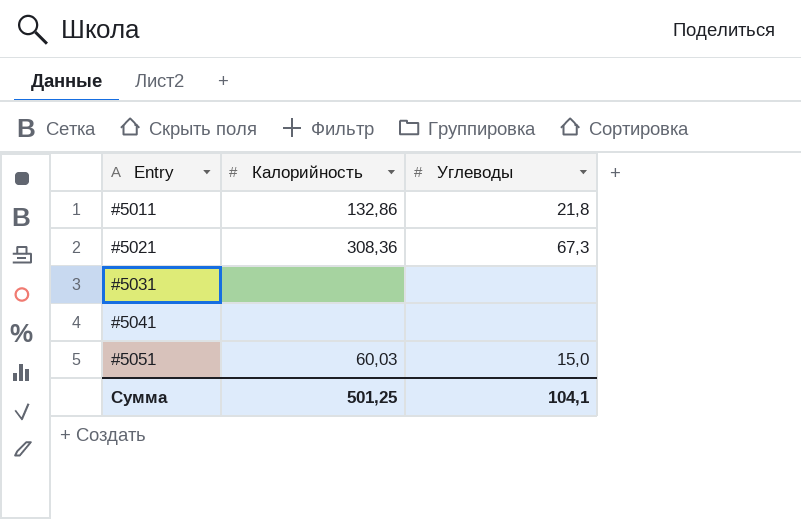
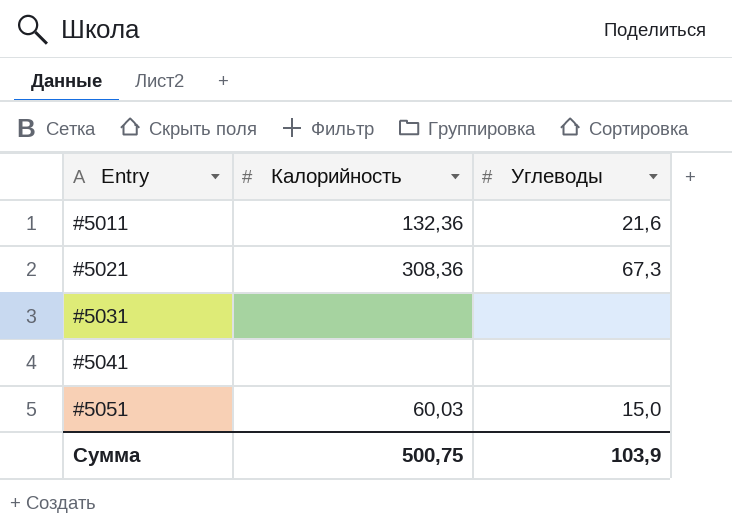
#5011 | Калорийность: 132,86 -> 132,36
#5011 | Углеводы: 21,8 -> 21,6
Сумма | Калорийность: 501,25 -> 500,75
Сумма | Углеводы: 104,1 -> 103,9

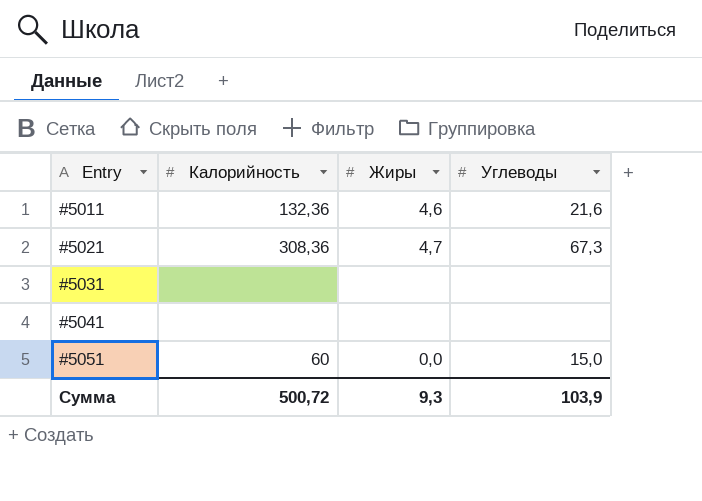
column Жиры | position: none -> 3
#5051 | Калорийность: 60,03 -> 60
Сумма | Калорийность: 500,75 -> 500,72

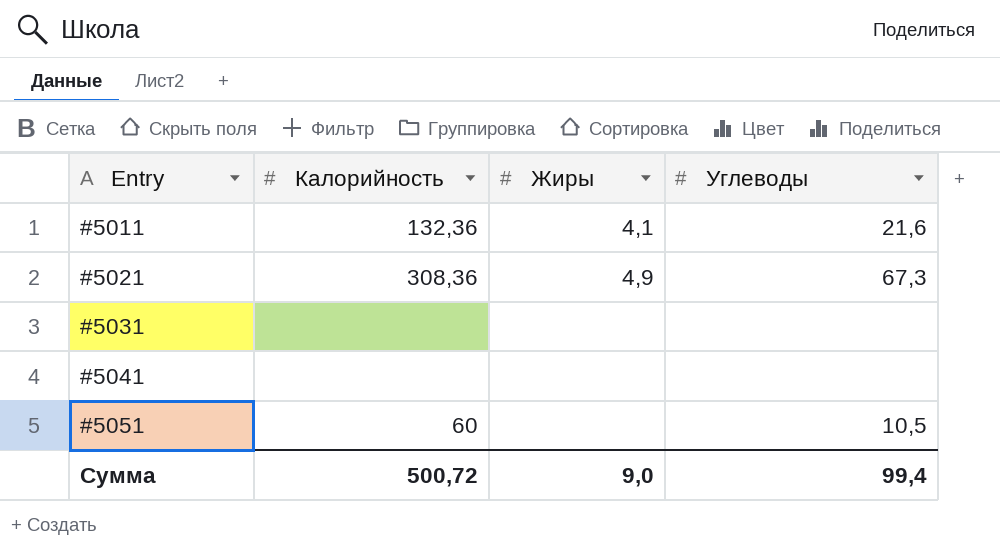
#5011 | Жиры: 4,6 -> 4,1
#5021 | Жиры: 4,7 -> 4,9
#5051 | Жиры: 0,0 -> none
#5051 | Углеводы: 15,0 -> 10,5
Сумма | Жиры: 9,3 -> 9,0
Сумма | Углеводы: 103,9 -> 99,4

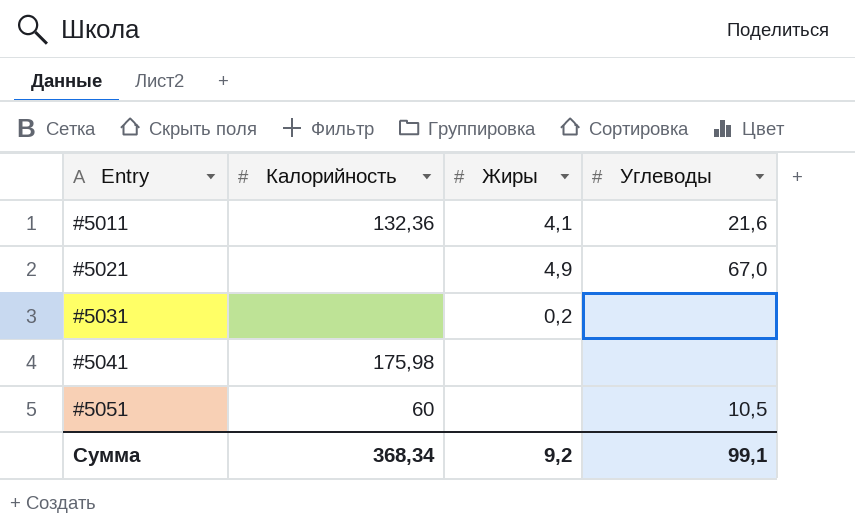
#5021 | Калорийность: 308,36 -> none
#5021 | Углеводы: 67,3 -> 67,0
#5031 | Жиры: none -> 0,2
#5041 | Калорийность: none -> 175,98
Сумма | Калорийность: 500,72 -> 368,34
Сумма | Жиры: 9,0 -> 9,2
Сумма | Углеводы: 99,4 -> 99,1

